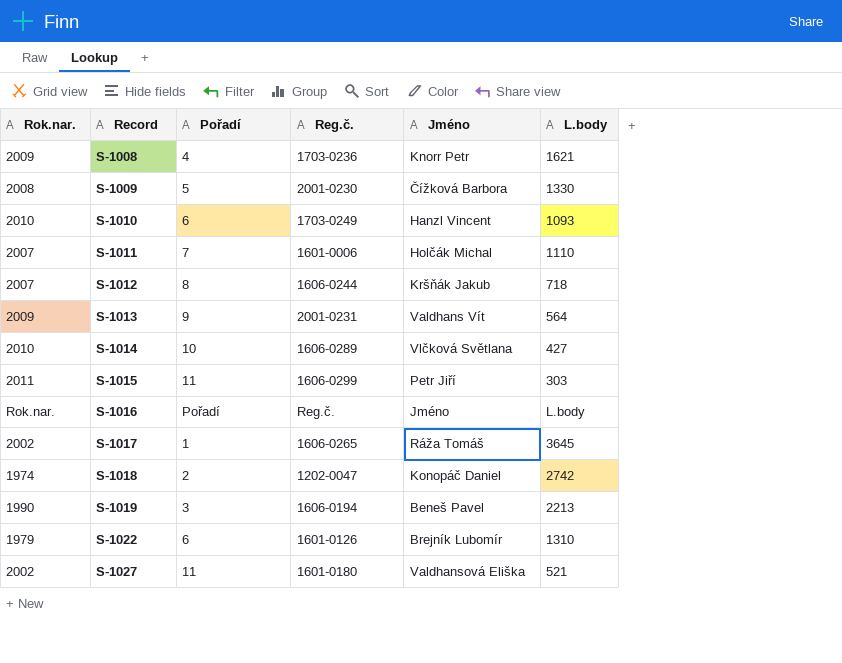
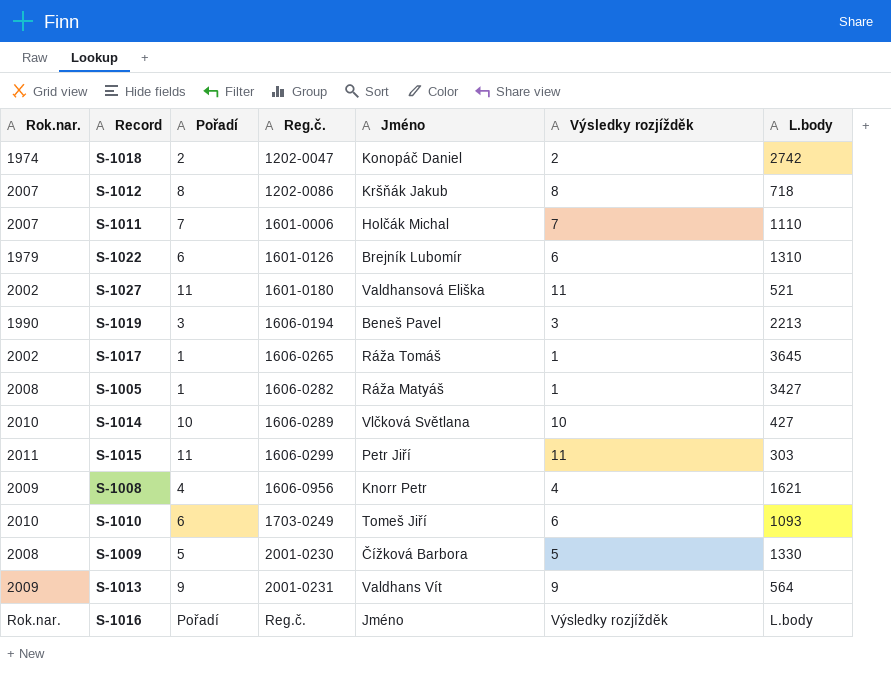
row order: Record ascending -> Reg.č. ascending
column Výsledky rozjížděk | position: none -> 6
S-1012 | Reg.č.: 1606-0244 -> 1202-0086
row S-1005: none -> 2008 | 1 | 1606-0282 | Ráža Matyáš | 1 | 3427
S-1008 | Reg.č.: 1703-0236 -> 1606-0956
S-1010 | Jméno: Hanzl Vincent -> Tomeš Jiří

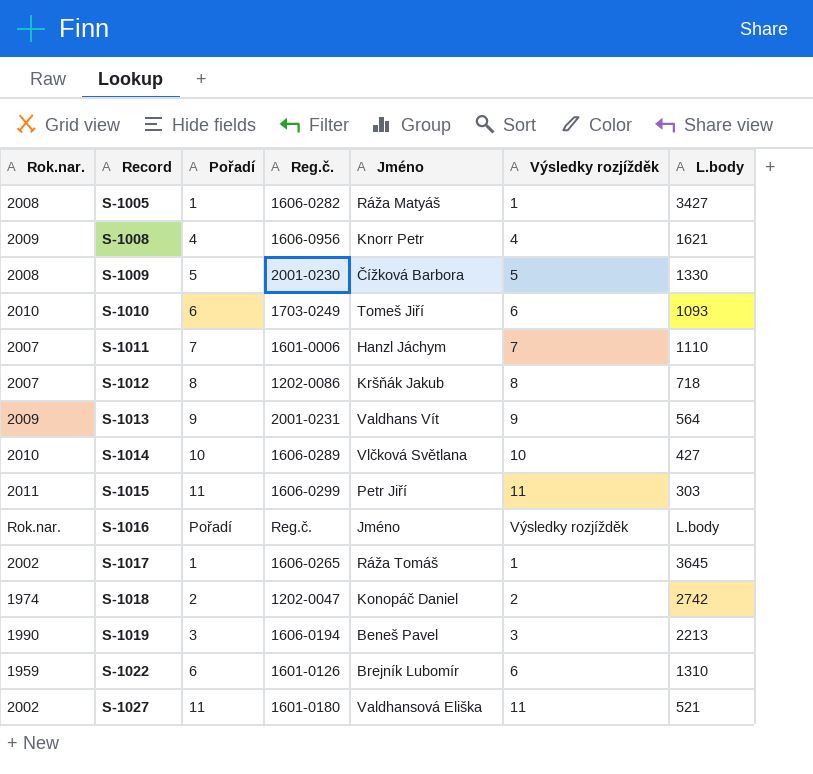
row order: Reg.č. ascending -> Record ascending
S-1011 | Jméno: Holčák Michal -> Hanzl Jáchym
S-1022 | Rok.nar.: 1979 -> 1959

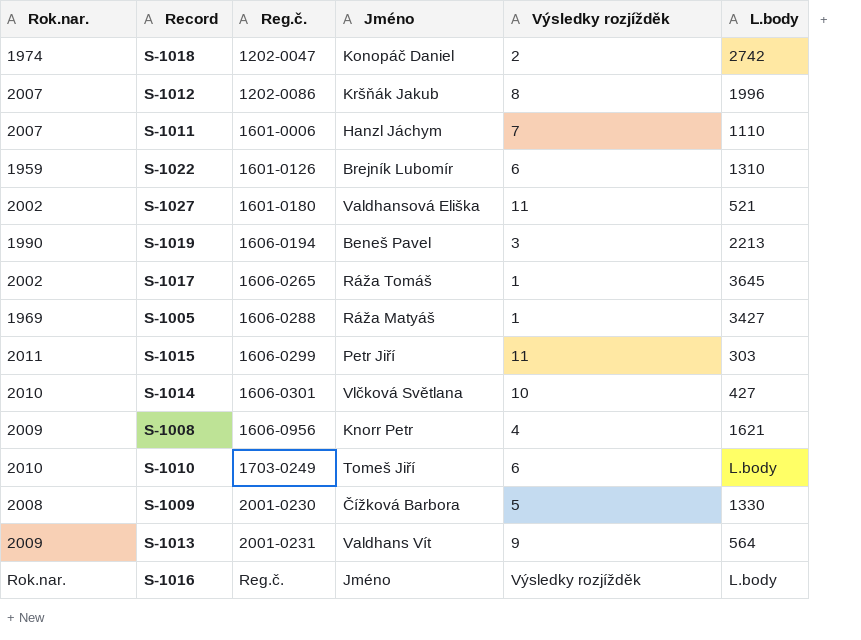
row order: Record ascending -> Reg.č. ascending
column Pořadí | position: 3 -> none
S-1012 | L.body: 718 -> 1996
S-1005 | Rok.nar.: 2008 -> 1969
S-1005 | Reg.č.: 1606-0282 -> 1606-0288
S-1014 | Reg.č.: 1606-0289 -> 1606-0301
S-1010 | L.body: 1093 -> L.body

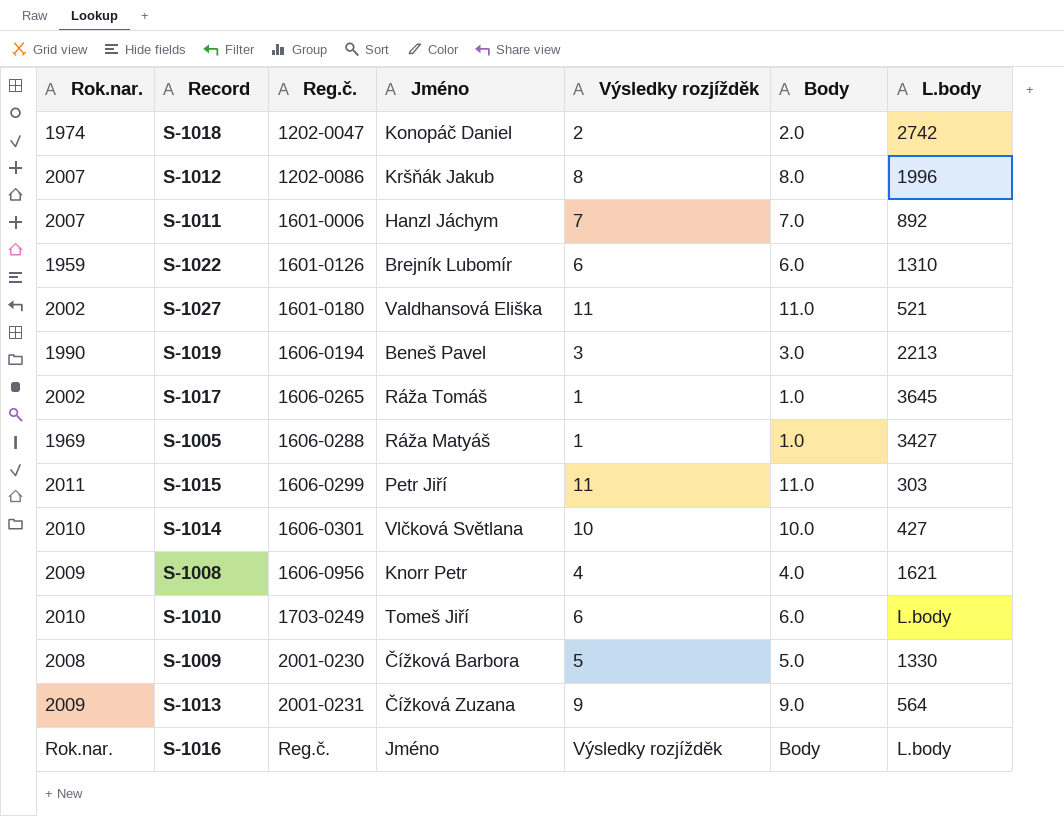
column Body | position: none -> 6
S-1011 | L.body: 1110 -> 892
S-1013 | Jméno: Valdhans Vít -> Čížková Zuzana

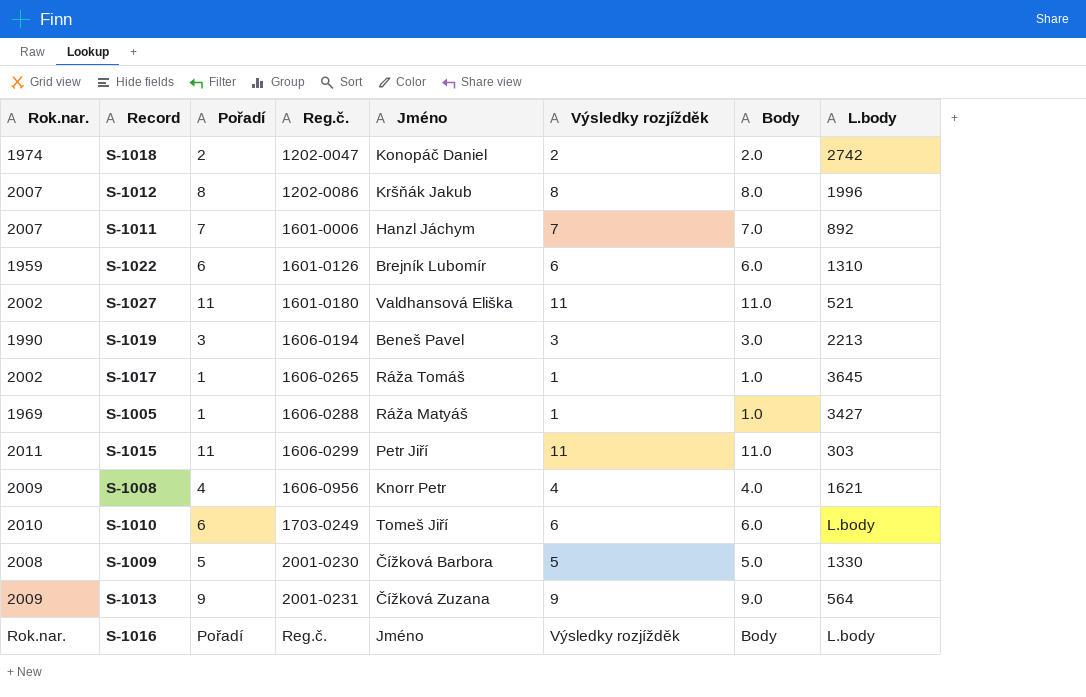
column Pořadí | position: none -> 3
row S-1014: 2010 | 1606-0301 | Vlčková Světlana | 10 | 10.0 | 427 -> none

